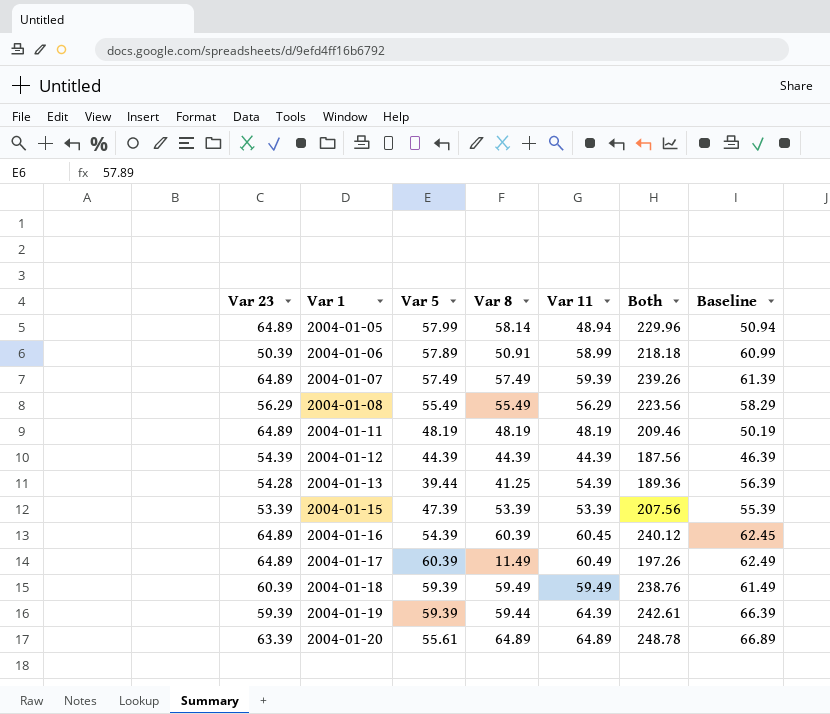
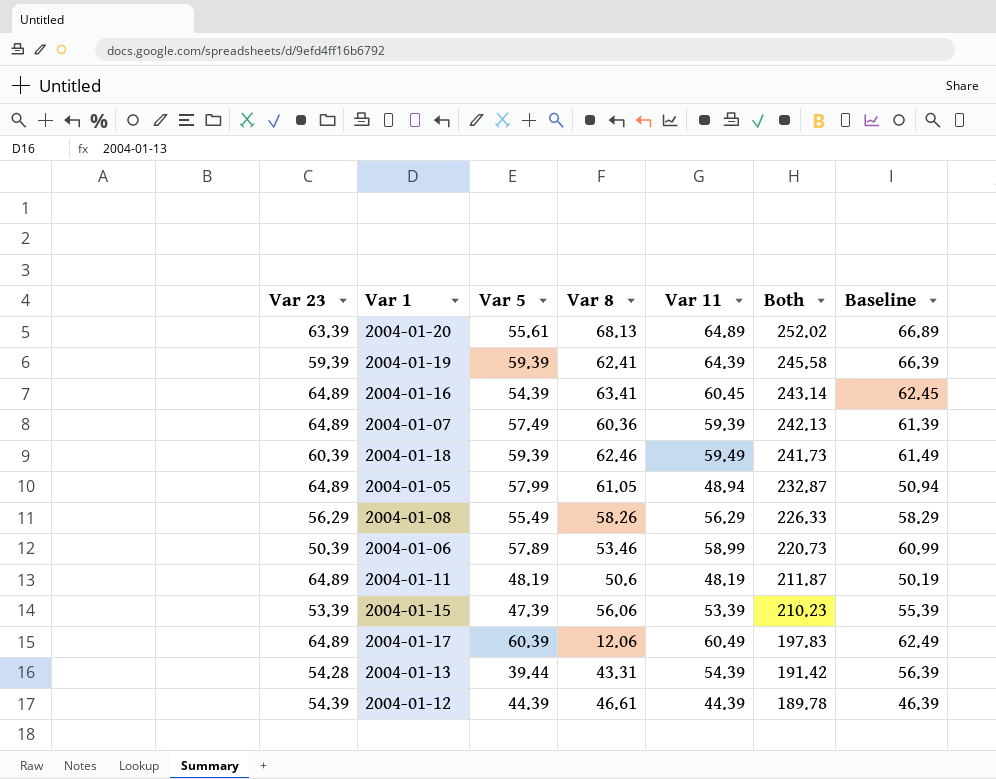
row order: Var 1 ascending -> Both descending
2004-01-20 | Var 8: 64.89 -> 68.13
2004-01-20 | Both: 248.78 -> 252.02
2004-01-19 | Var 8: 59.44 -> 62.41
2004-01-19 | Both: 242.61 -> 245.58
2004-01-16 | Var 8: 60.39 -> 63.41
2004-01-16 | Both: 240.12 -> 243.14
2004-01-07 | Var 8: 57.49 -> 60.36
2004-01-07 | Both: 239.26 -> 242.13
2004-01-18 | Var 8: 59.49 -> 62.46
2004-01-18 | Both: 238.76 -> 241.73
2004-01-05 | Var 8: 58.14 -> 61.05
2004-01-05 | Both: 229.96 -> 232.87
2004-01-08 | Var 8: 55.49 -> 58.26
2004-01-08 | Both: 223.56 -> 226.33
2004-01-06 | Var 8: 50.91 -> 53.46
2004-01-06 | Both: 218.18 -> 220.73
2004-01-11 | Var 8: 48.19 -> 50.6
2004-01-11 | Both: 209.46 -> 211.87
2004-01-15 | Var 8: 53.39 -> 56.06
2004-01-15 | Both: 207.56 -> 210.23
2004-01-17 | Var 8: 11.49 -> 12.06
2004-01-17 | Both: 197.26 -> 197.83
2004-01-13 | Var 8: 41.25 -> 43.31
2004-01-13 | Both: 189.36 -> 191.42
2004-01-12 | Var 8: 44.39 -> 46.61
2004-01-12 | Both: 187.56 -> 189.78

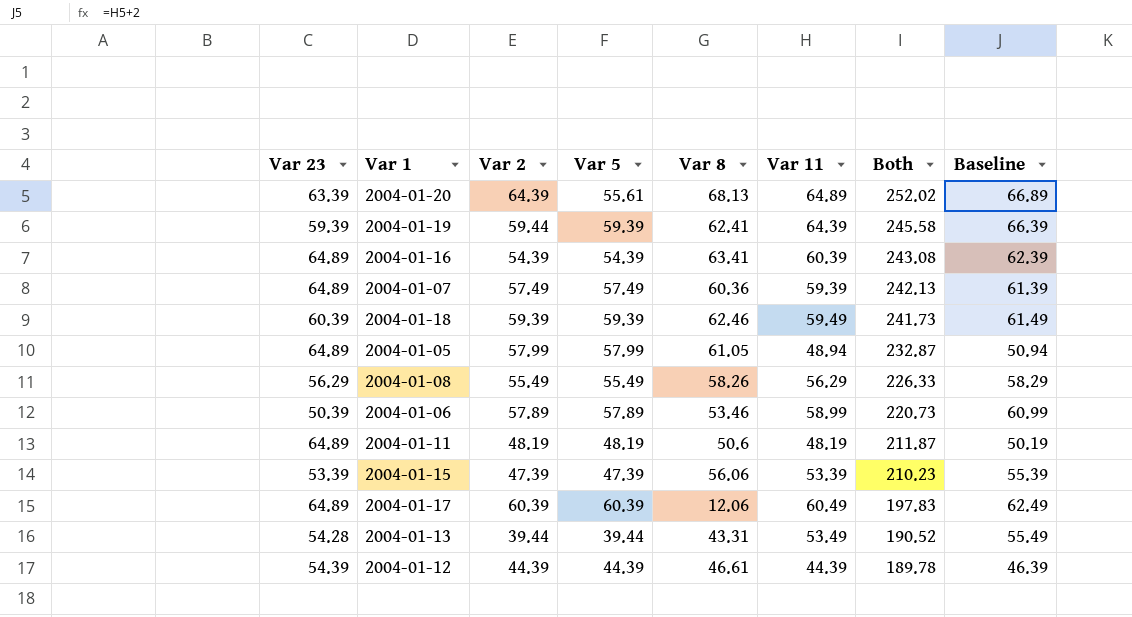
column Var 2 | position: none -> 3
2004-01-16 | Var 11: 60.45 -> 60.39
2004-01-16 | Both: 243.14 -> 243.08
2004-01-16 | Baseline: 62.45 -> 62.39
2004-01-13 | Var 11: 54.39 -> 53.49
2004-01-13 | Both: 191.42 -> 190.52
2004-01-13 | Baseline: 56.39 -> 55.49

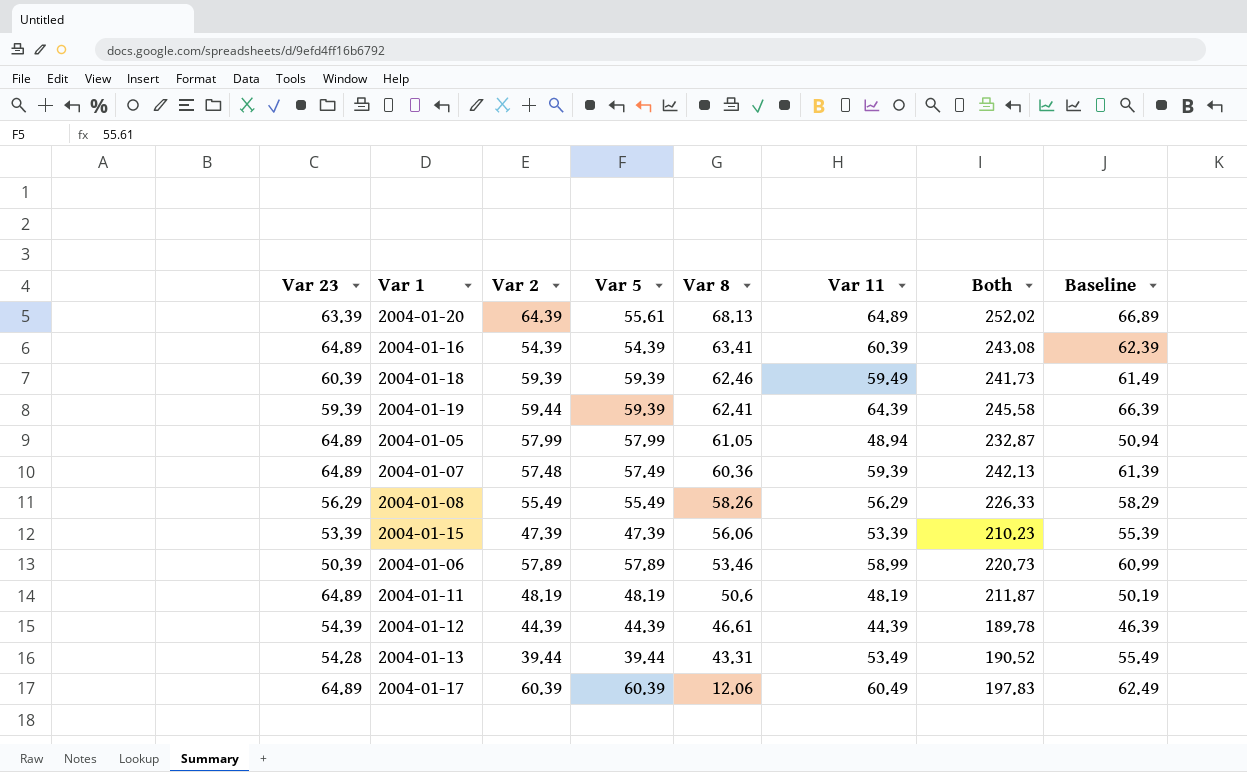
row order: Both descending -> Var 8 descending
2004-01-07 | Var 2: 57.49 -> 57.48

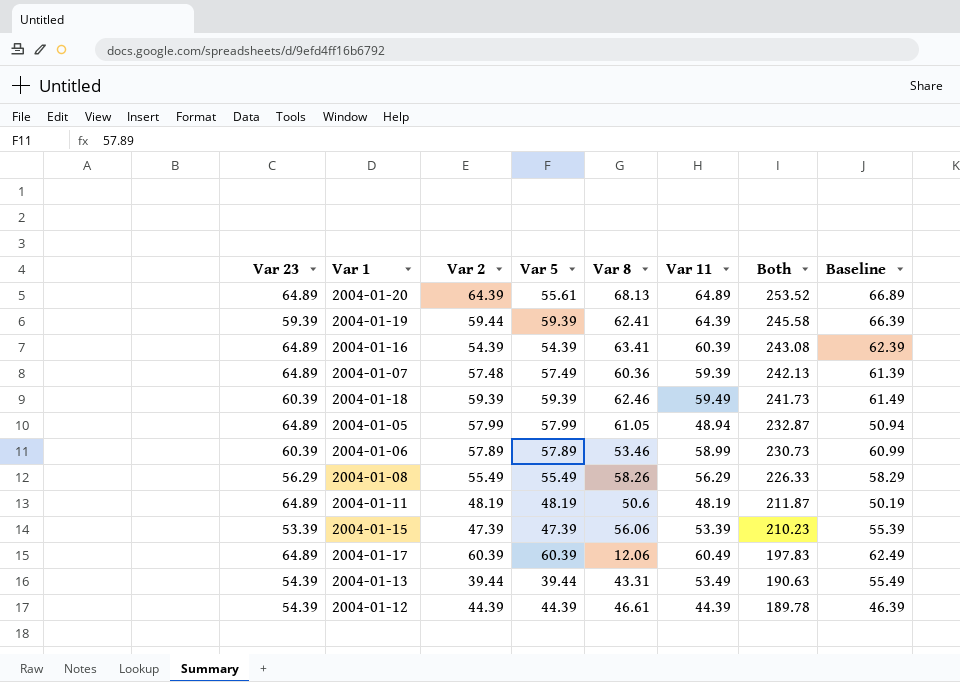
row order: Var 8 descending -> Both descending
2004-01-20 | Var 23: 63.39 -> 64.89
2004-01-20 | Both: 252.02 -> 253.52
2004-01-06 | Var 23: 50.39 -> 60.39
2004-01-06 | Both: 220.73 -> 230.73
2004-01-13 | Var 23: 54.28 -> 54.39
2004-01-13 | Both: 190.52 -> 190.63

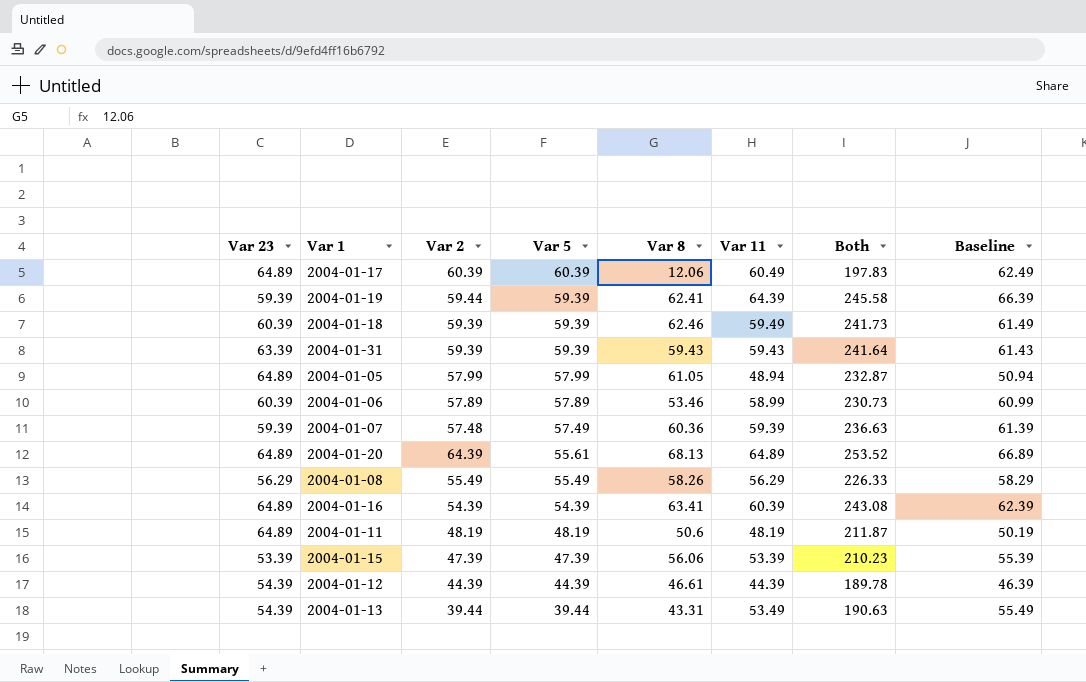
row order: Both descending -> Var 5 descending
row 2004-01-31: none -> 63.39 | 59.39 | 59.39 | 59.43 | 59.43 | 241.64 | 61.43
2004-01-07 | Var 23: 64.89 -> 59.39
2004-01-07 | Both: 242.13 -> 236.63

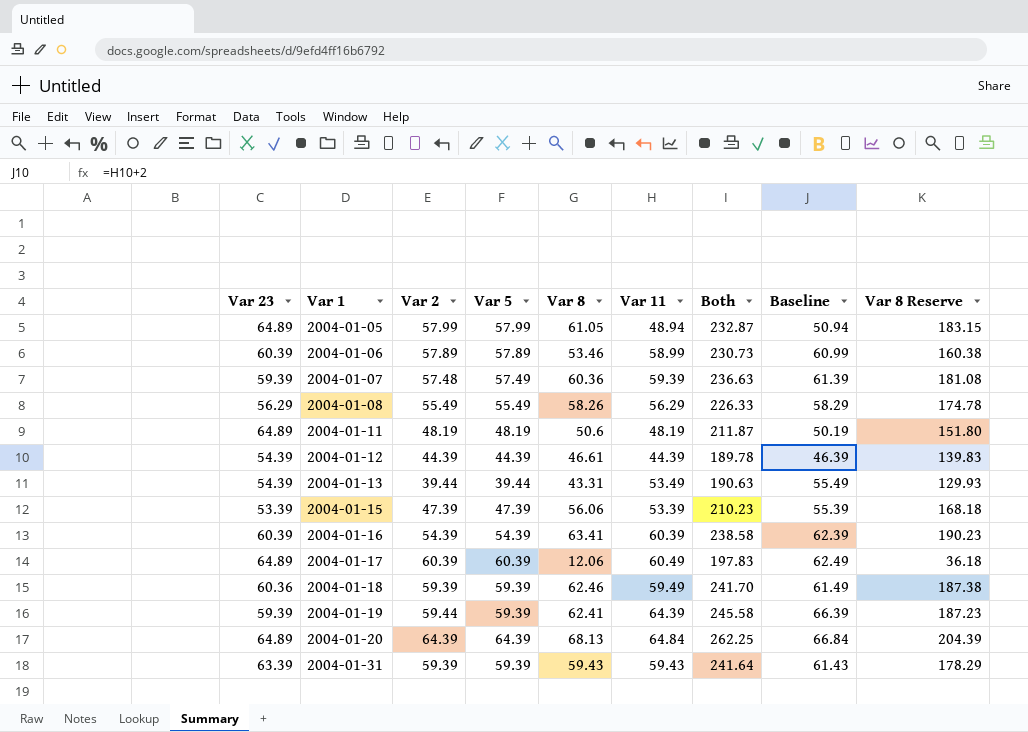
row order: Var 5 descending -> Var 1 ascending
column Var 8 Reserve | formula: none -> [Var 8] * 3
2004-01-16 | Var 23: 64.89 -> 60.39
2004-01-16 | Both: 243.08 -> 238.58
2004-01-18 | Var 23: 60.39 -> 60.36
2004-01-18 | Both: 241.73 -> 241.70
2004-01-20 | Var 5: 55.61 -> 64.39
2004-01-20 | Var 11: 64.89 -> 64.84
2004-01-20 | Both: 253.52 -> 262.25
2004-01-20 | Baseline: 66.89 -> 66.84

